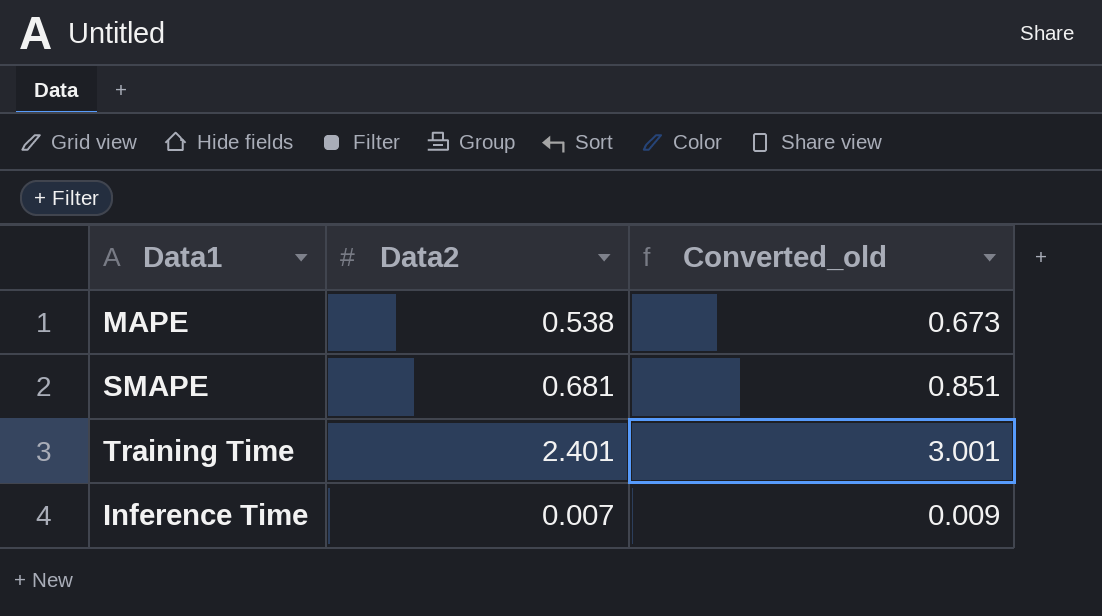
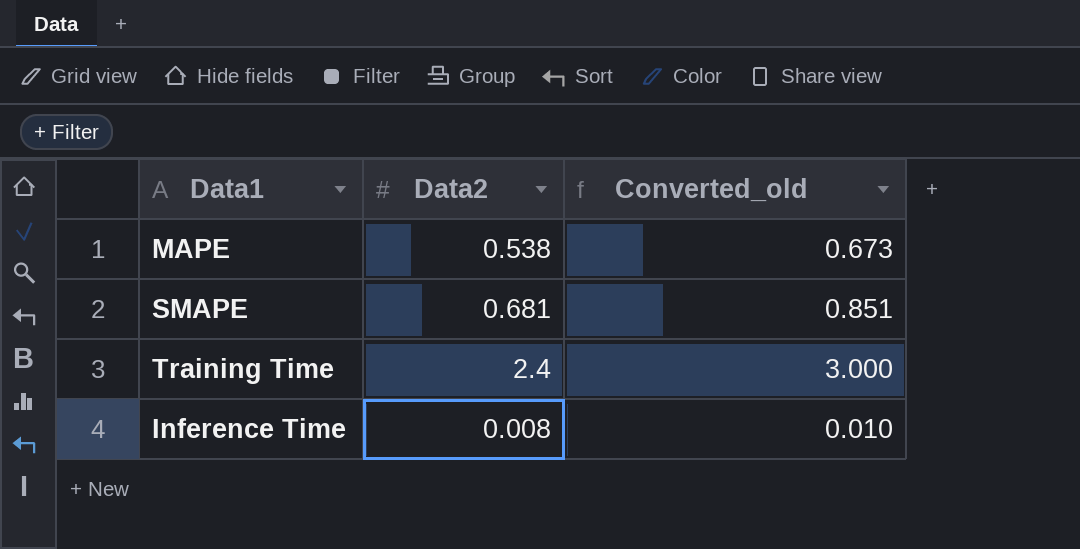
Training Time | Data2: 2.401 -> 2.4
Training Time | Converted_old: 3.001 -> 3.000
Inference Time | Data2: 0.007 -> 0.008
Inference Time | Converted_old: 0.009 -> 0.010

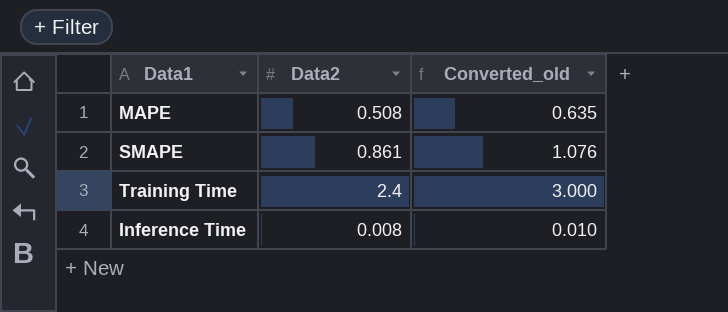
MAPE | Data2: 0.538 -> 0.508
MAPE | Converted_old: 0.673 -> 0.635
SMAPE | Data2: 0.681 -> 0.861
SMAPE | Converted_old: 0.851 -> 1.076

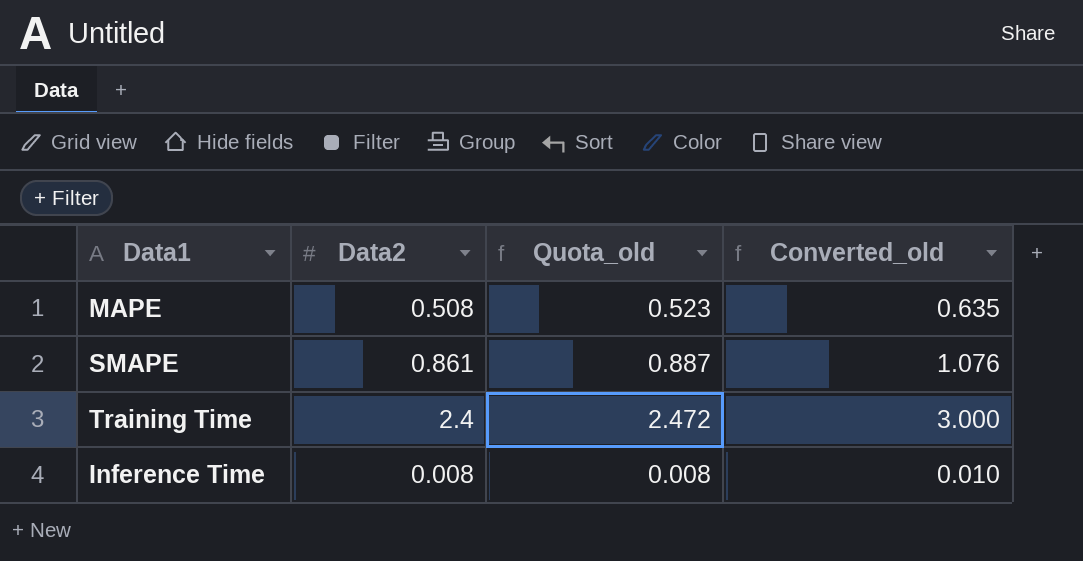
column Quota_old | formula: none -> [Data2] * 1.03

